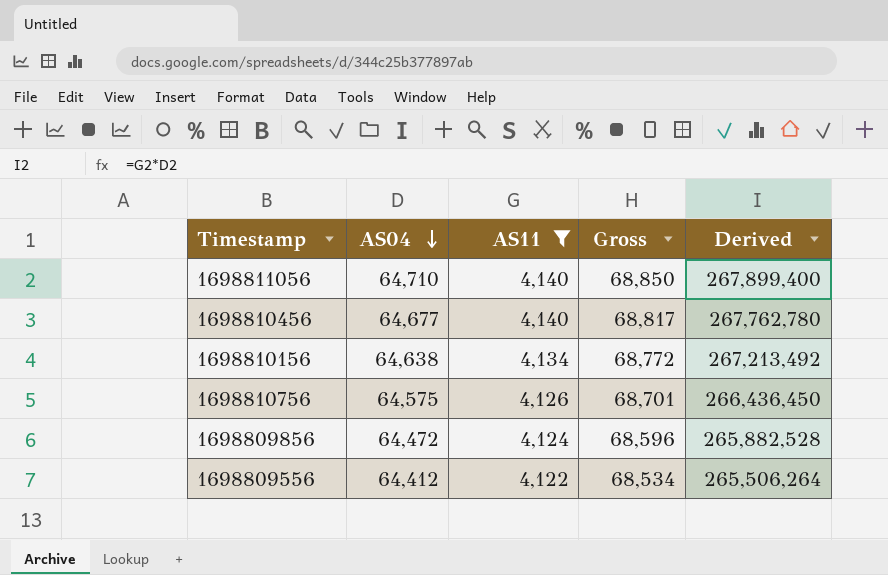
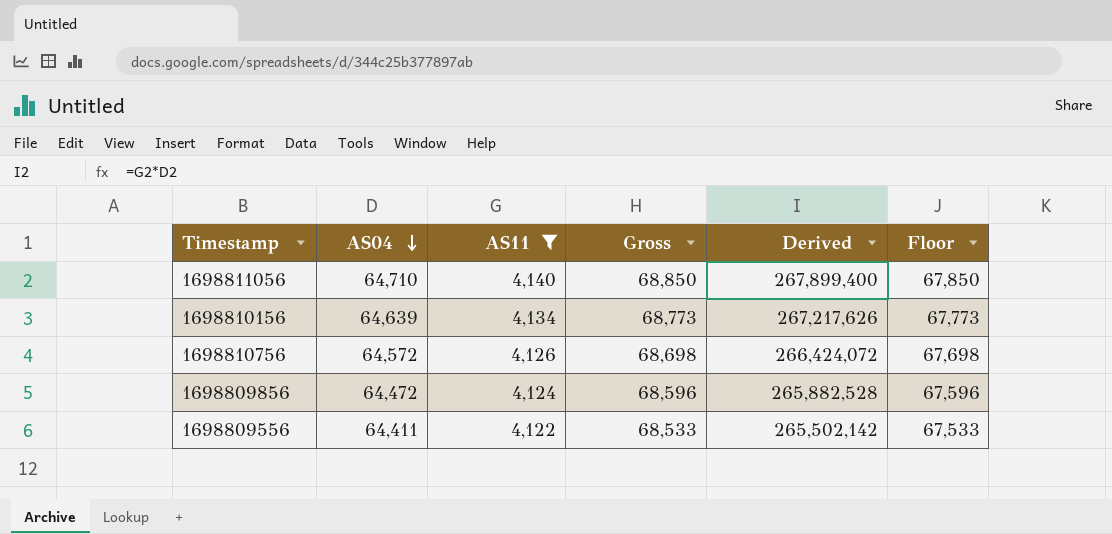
column Floor | formula: none -> [Gross] - 1000
row 1698810456: 64,677 | 4,140 | 68,817 | 267,762,780 -> none
1698810156 | AS04: 64,638 -> 64,639
1698810156 | Gross: 68,772 -> 68,773
1698810156 | Derived: 267,213,492 -> 267,217,626
1698810756 | AS04: 64,575 -> 64,572
1698810756 | Gross: 68,701 -> 68,698
1698810756 | Derived: 266,436,450 -> 266,424,072
1698809556 | AS04: 64,412 -> 64,411
1698809556 | Gross: 68,534 -> 68,533
1698809556 | Derived: 265,506,264 -> 265,502,142

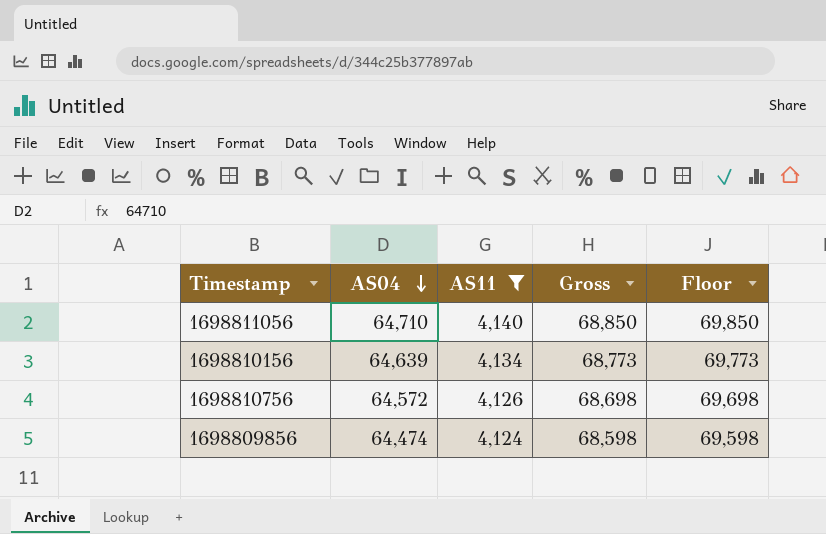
column Derived | formula: [AS04] * [AS11] -> none
column Floor | formula: [Gross] - 1000 -> [Gross] + 1000
row 1698809556: 64,411 | 4,122 | 68,533 | 265,502,142 | 67,533 -> none
1698809856 | AS04: 64,472 -> 64,474
1698809856 | Gross: 68,596 -> 68,598

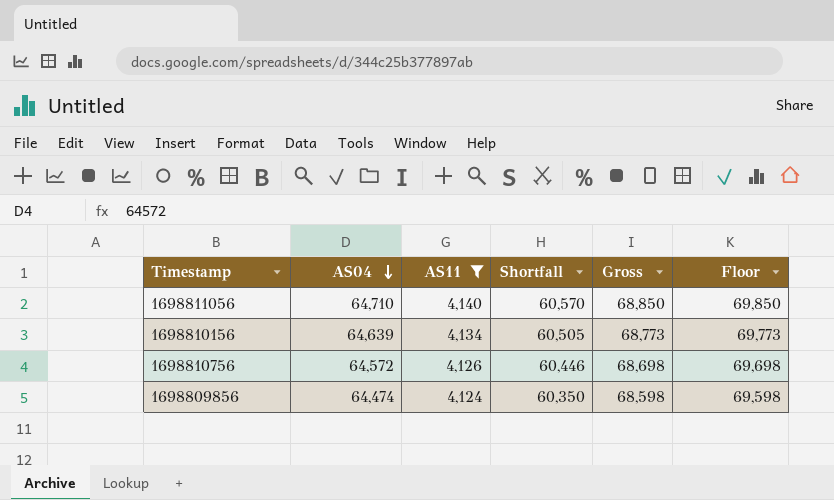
column Shortfall | formula: none -> [AS04] - [AS11]

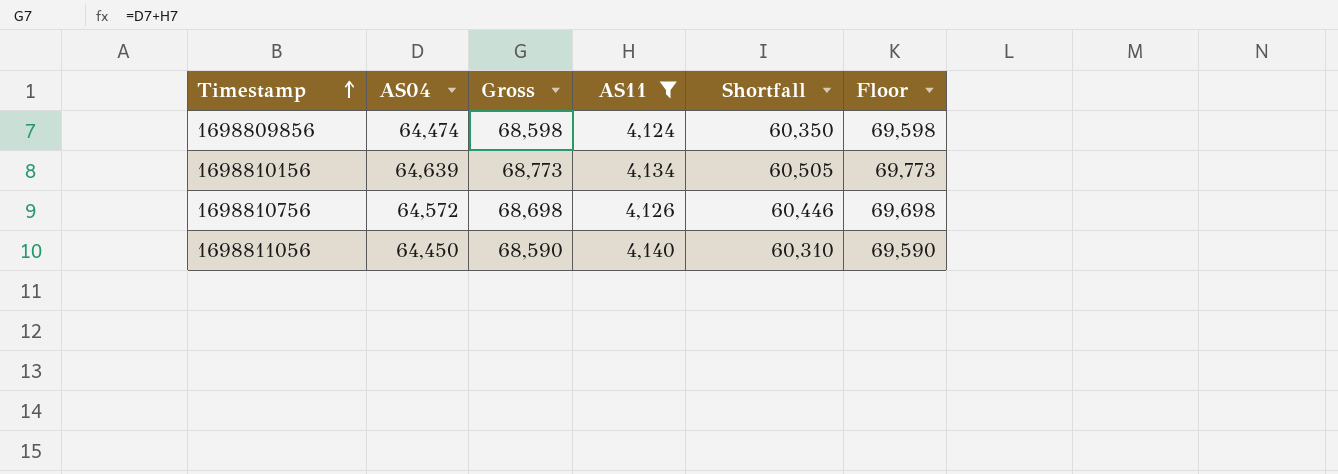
row order: AS04 descending -> Timestamp ascending
column Gross | position: 5 -> 3
1698811056 | AS04: 64,710 -> 64,450
1698811056 | Gross: 68,850 -> 68,590
1698811056 | Shortfall: 60,570 -> 60,310
1698811056 | Floor: 69,850 -> 69,590

